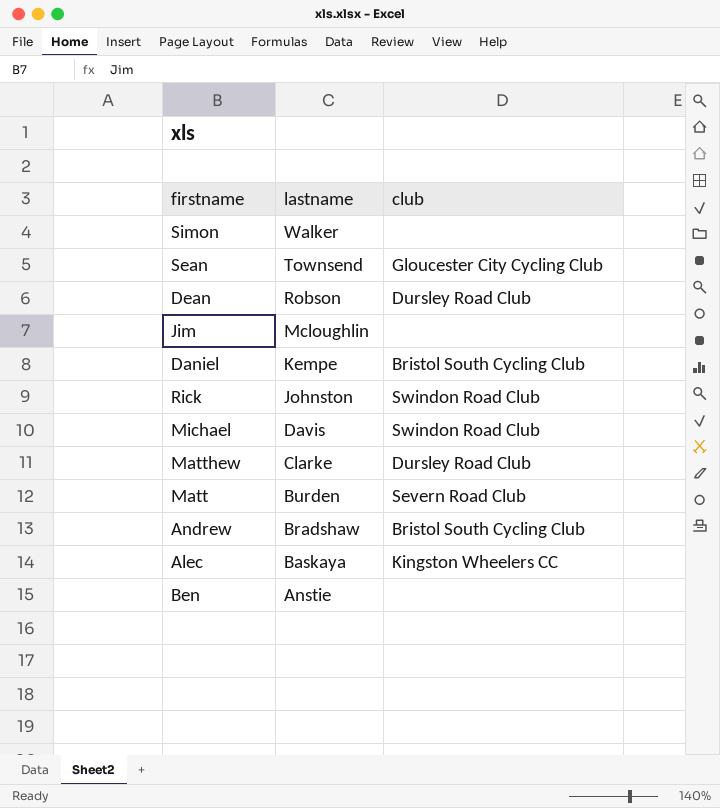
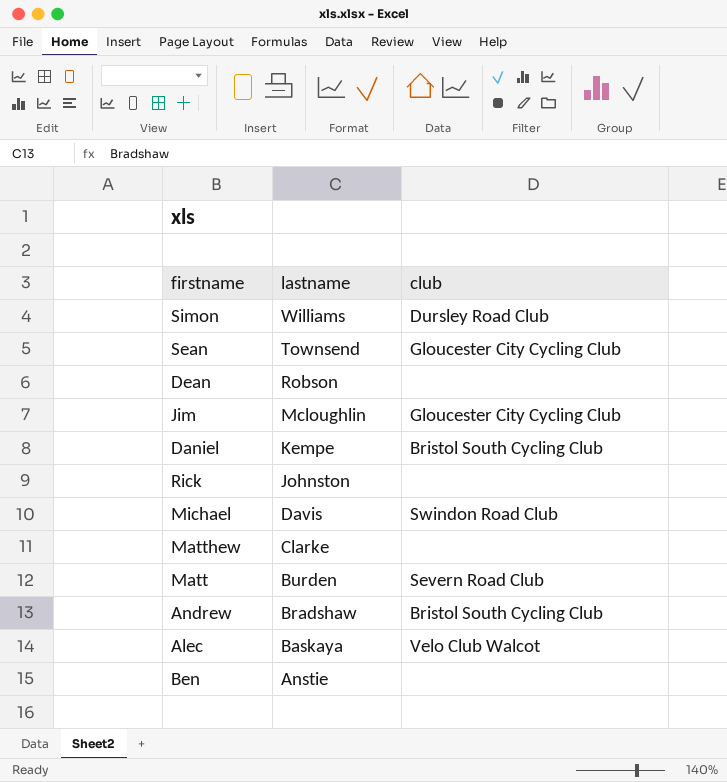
Simon | lastname: Walker -> Williams
Simon | club: none -> Dursley Road Club
Dean | club: Dursley Road Club -> none
Jim | club: none -> Gloucester City Cycling Club
Rick | club: Swindon Road Club -> none
Matthew | club: Dursley Road Club -> none
Alec | club: Kingston Wheelers CC -> Velo Club Walcot

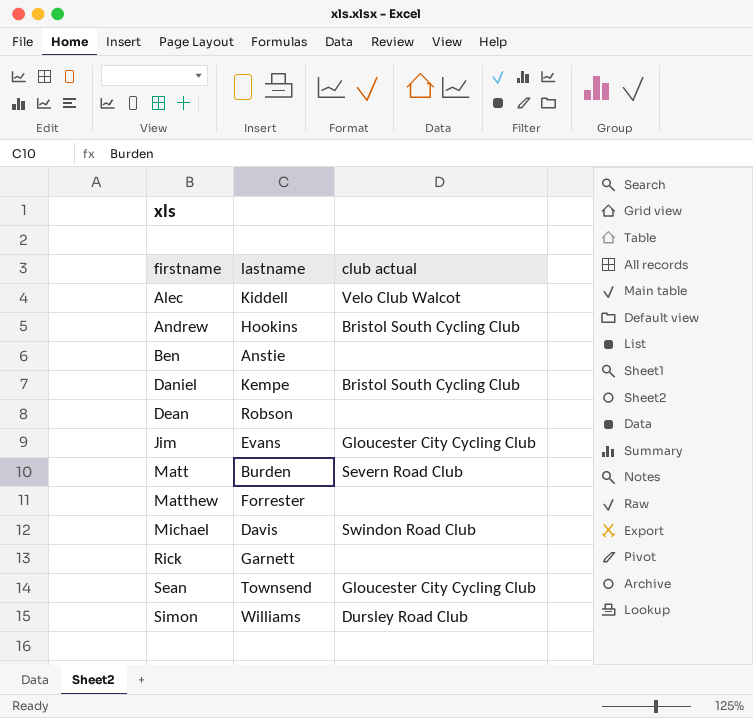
row order: lastname descending -> firstname ascending
column name: club -> club actual
Alec | lastname: Baskaya -> Kiddell
Andrew | lastname: Bradshaw -> Hookins
Jim | lastname: Mcloughlin -> Evans
Matthew | lastname: Clarke -> Forrester
Rick | lastname: Johnston -> Garnett

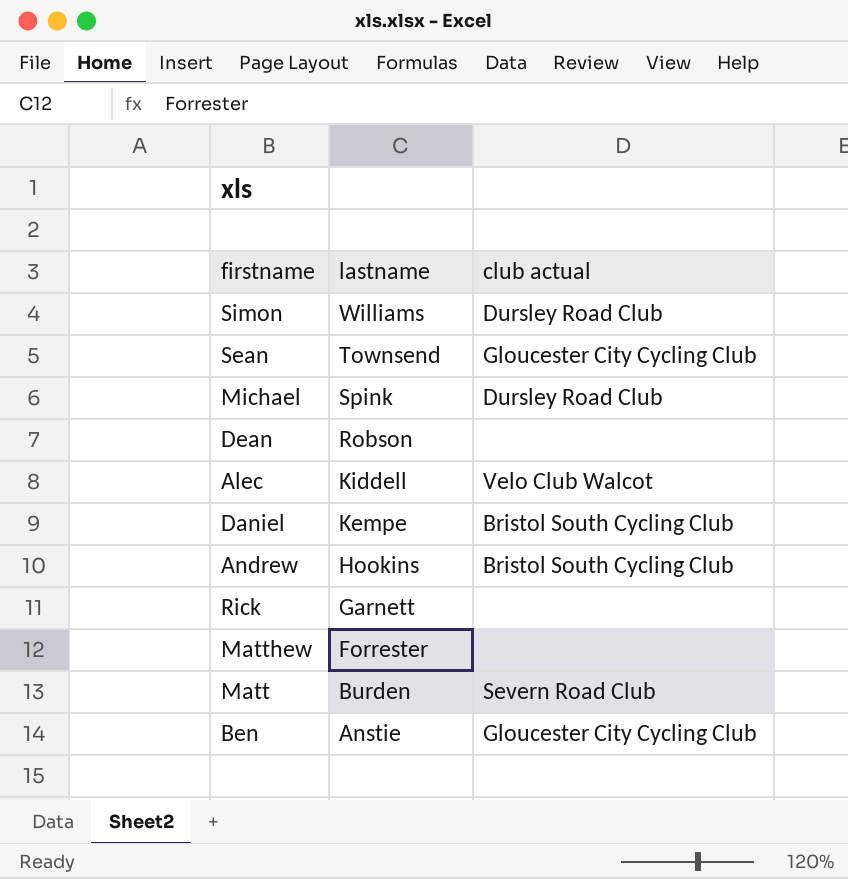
row order: firstname ascending -> lastname descending
row Jim: Evans | Gloucester City Cycling Club -> none
Michael | lastname: Davis -> Spink
Michael | club actual: Swindon Road Club -> Dursley Road Club
Ben | club actual: none -> Gloucester City Cycling Club

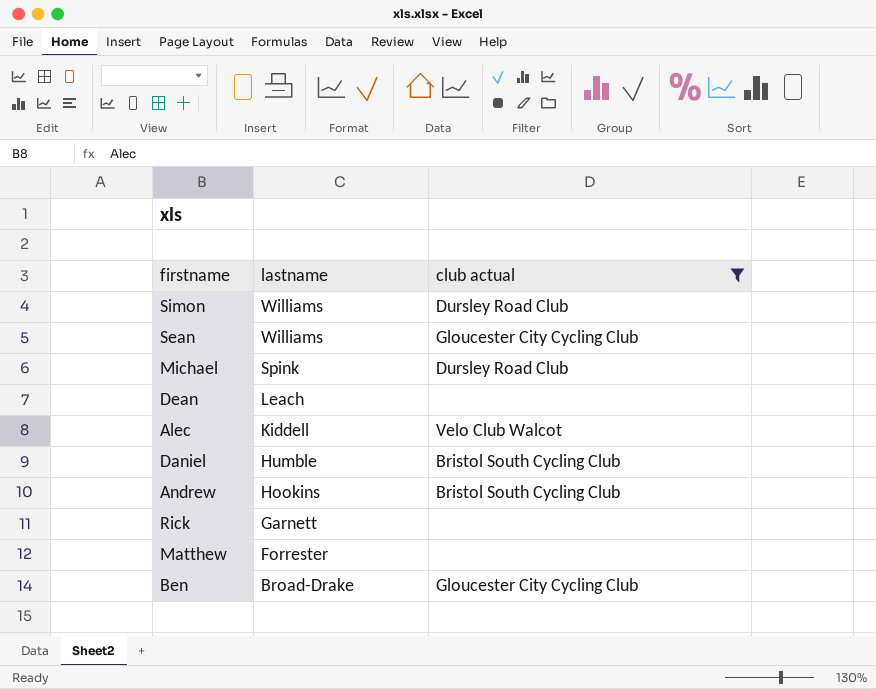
filter: none -> club actual != Severn Road Club
Sean | lastname: Townsend -> Williams
Dean | lastname: Robson -> Leach
Daniel | lastname: Kempe -> Humble
Ben | lastname: Anstie -> Broad-Drake

